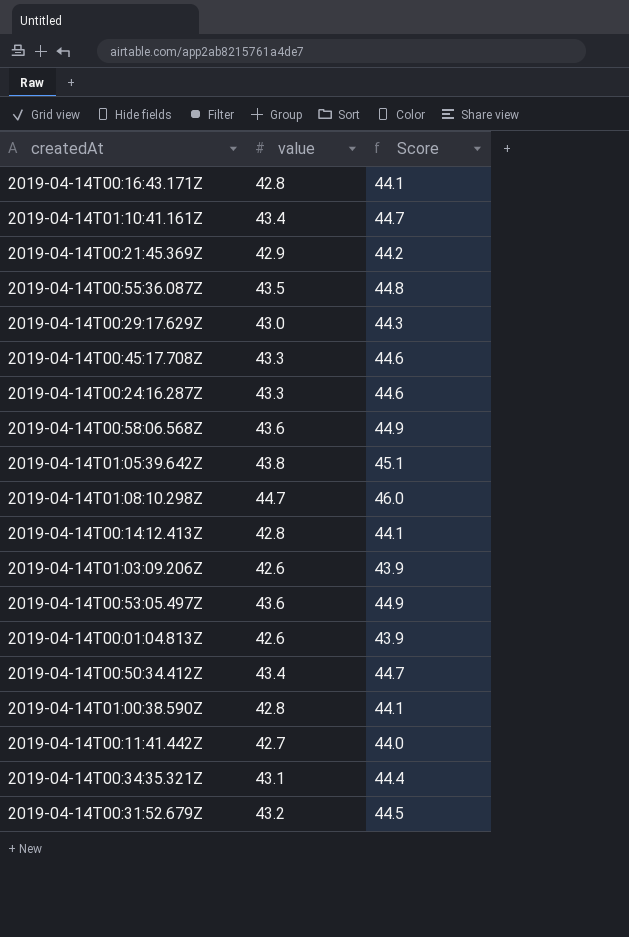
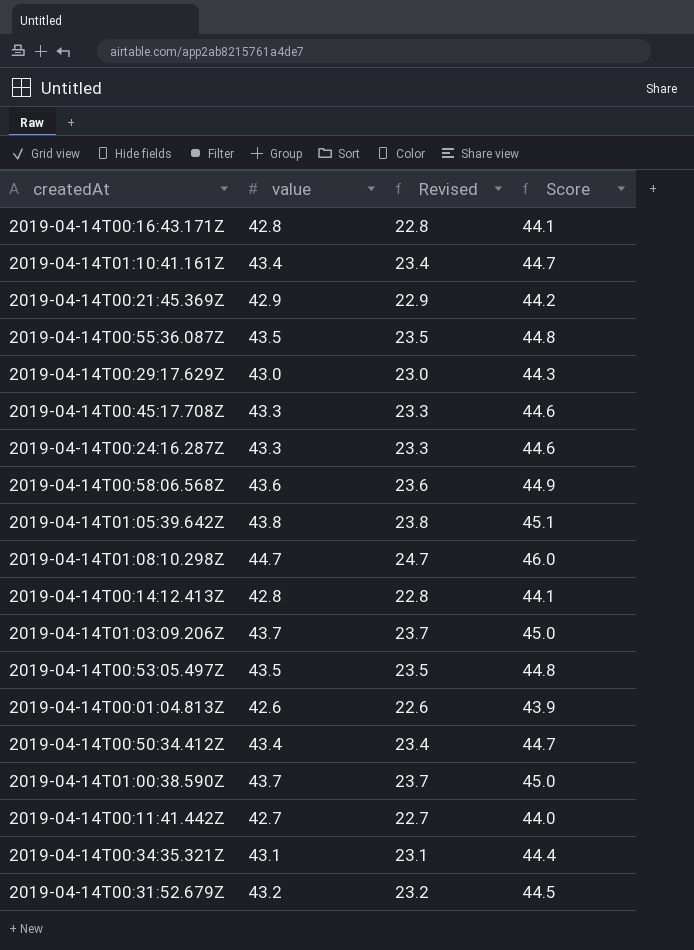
column Revised | formula: none -> [value] - 20
2019-04-14T01:03:09.206Z | value: 42.6 -> 43.7
2019-04-14T01:03:09.206Z | Score: 43.9 -> 45.0
2019-04-14T00:53:05.497Z | value: 43.6 -> 43.5
2019-04-14T00:53:05.497Z | Score: 44.9 -> 44.8
2019-04-14T01:00:38.590Z | value: 42.8 -> 43.7
2019-04-14T01:00:38.590Z | Score: 44.1 -> 45.0

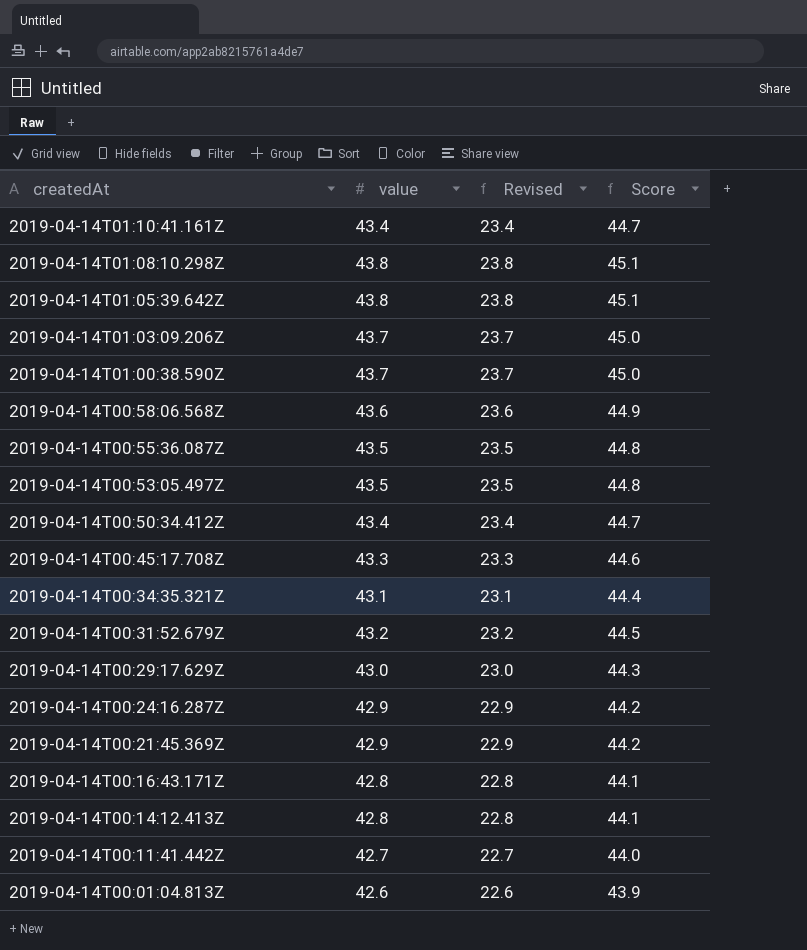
row order: none -> createdAt descending
2019-04-14T01:08:10.298Z | value: 44.7 -> 43.8
2019-04-14T01:08:10.298Z | Revised: 24.7 -> 23.8
2019-04-14T01:08:10.298Z | Score: 46.0 -> 45.1
2019-04-14T00:24:16.287Z | value: 43.3 -> 42.9
2019-04-14T00:24:16.287Z | Revised: 23.3 -> 22.9
2019-04-14T00:24:16.287Z | Score: 44.6 -> 44.2

